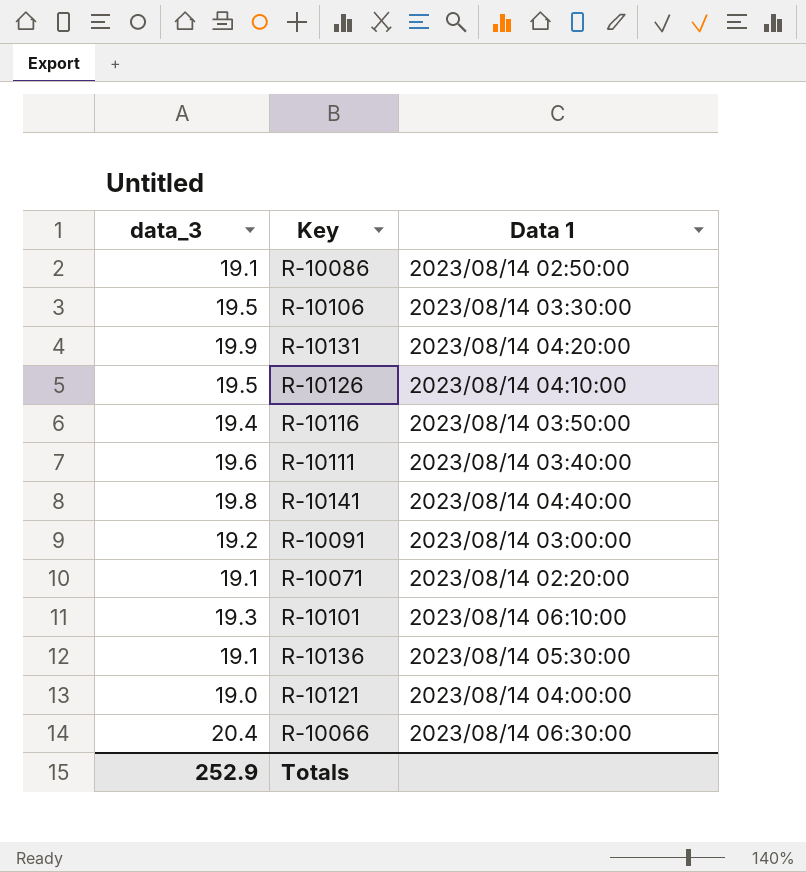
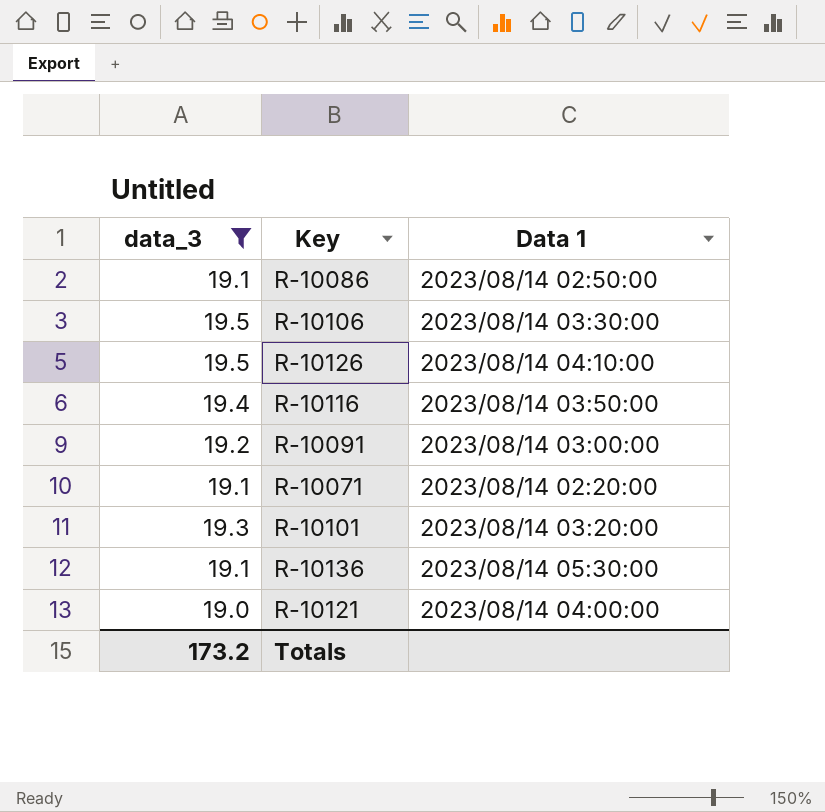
filter: none -> data_3 <= 19.5
R-10101 | Data 1: 2023/08/14 06:10:00 -> 2023/08/14 03:20:00
Totals | data_3: 252.9 -> 173.2

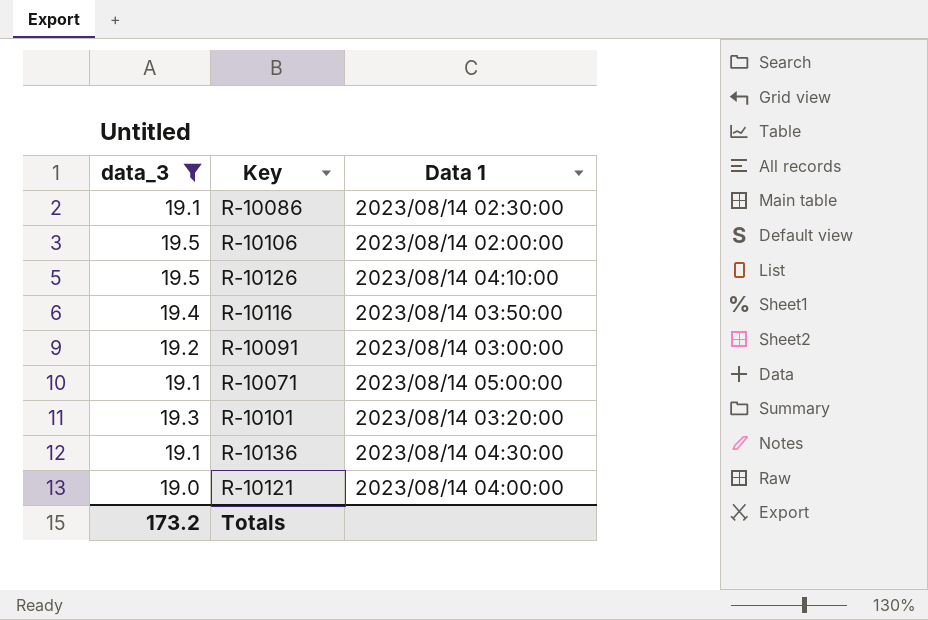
R-10086 | Data 1: 2023/08/14 02:50:00 -> 2023/08/14 02:30:00
R-10106 | Data 1: 2023/08/14 03:30:00 -> 2023/08/14 02:00:00
R-10071 | Data 1: 2023/08/14 02:20:00 -> 2023/08/14 05:00:00
R-10136 | Data 1: 2023/08/14 05:30:00 -> 2023/08/14 04:30:00

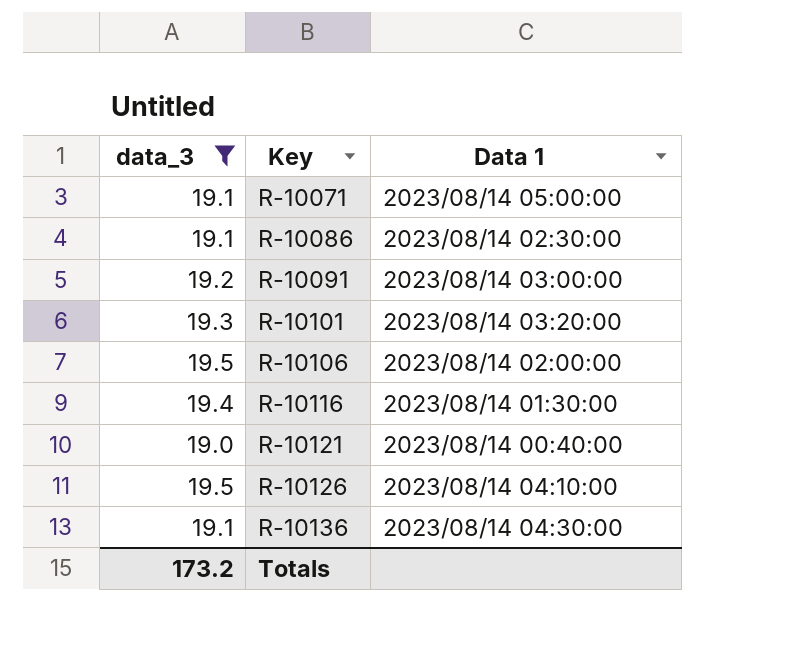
row order: none -> Key ascending
R-10116 | Data 1: 2023/08/14 03:50:00 -> 2023/08/14 01:30:00
R-10121 | Data 1: 2023/08/14 04:00:00 -> 2023/08/14 00:40:00

